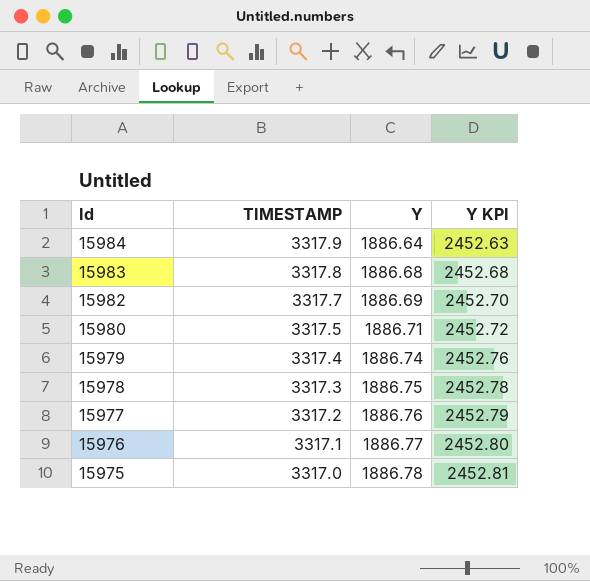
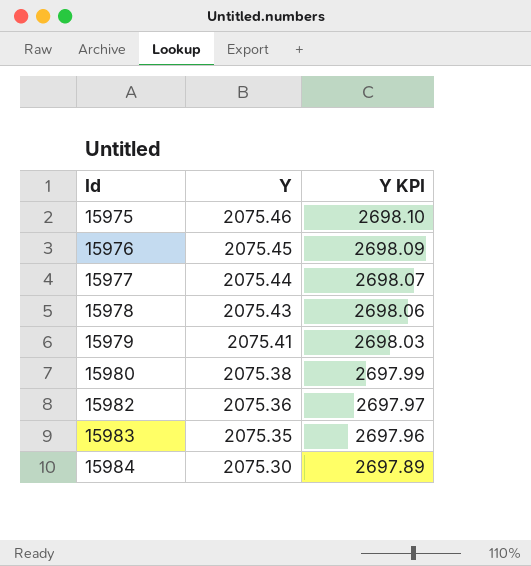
row order: Id descending -> Id ascending
column TIMESTAMP | position: 2 -> none
15975 | Y: 1886.78 -> 2075.46
15975 | Y KPI: 2452.81 -> 2698.10
15976 | Y: 1886.77 -> 2075.45
15976 | Y KPI: 2452.80 -> 2698.09
15977 | Y: 1886.76 -> 2075.44
15977 | Y KPI: 2452.79 -> 2698.07
15978 | Y: 1886.75 -> 2075.43
15978 | Y KPI: 2452.78 -> 2698.06
15979 | Y: 1886.74 -> 2075.41
15979 | Y KPI: 2452.76 -> 2698.03
15980 | Y: 1886.71 -> 2075.38
15980 | Y KPI: 2452.72 -> 2697.99
15982 | Y: 1886.69 -> 2075.36
15982 | Y KPI: 2452.70 -> 2697.97
15983 | Y: 1886.68 -> 2075.35
15983 | Y KPI: 2452.68 -> 2697.96
15984 | Y: 1886.64 -> 2075.30
15984 | Y KPI: 2452.63 -> 2697.89

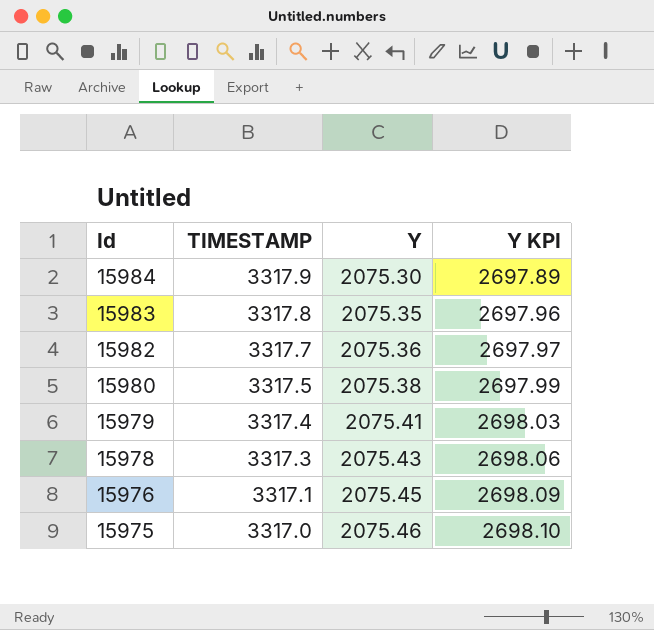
row order: Id ascending -> Id descending
column TIMESTAMP | position: none -> 2
row 15977: 2075.44 | 2698.07 -> none

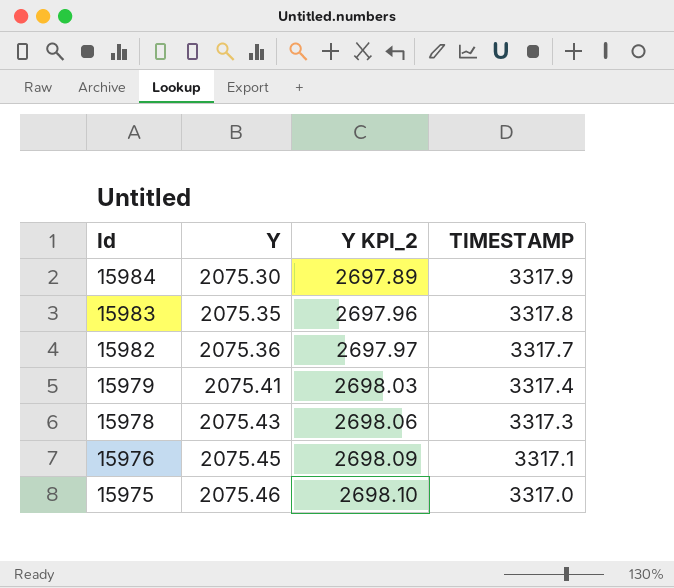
column name: Y KPI -> Y KPI_2
column TIMESTAMP | position: 2 -> 4
row 15980: 3317.5 | 2075.38 | 2697.99 -> none

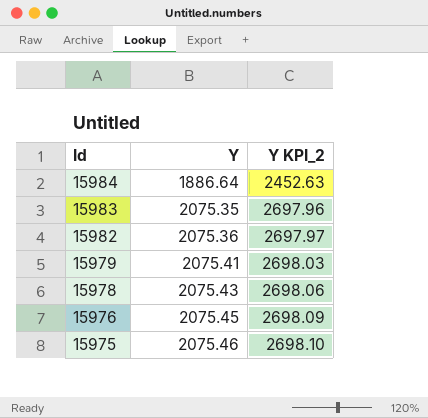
column TIMESTAMP | position: 4 -> none
15984 | Y: 2075.30 -> 1886.64
15984 | Y KPI_2: 2697.89 -> 2452.63

